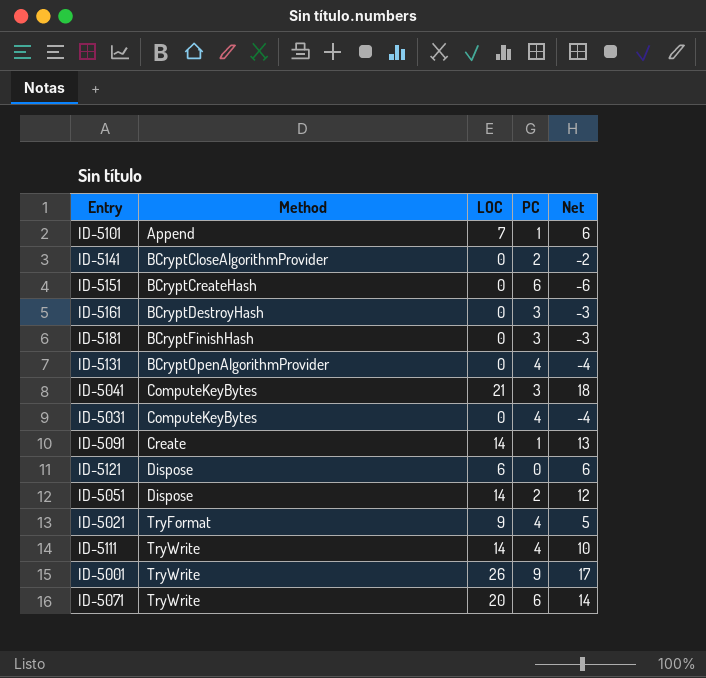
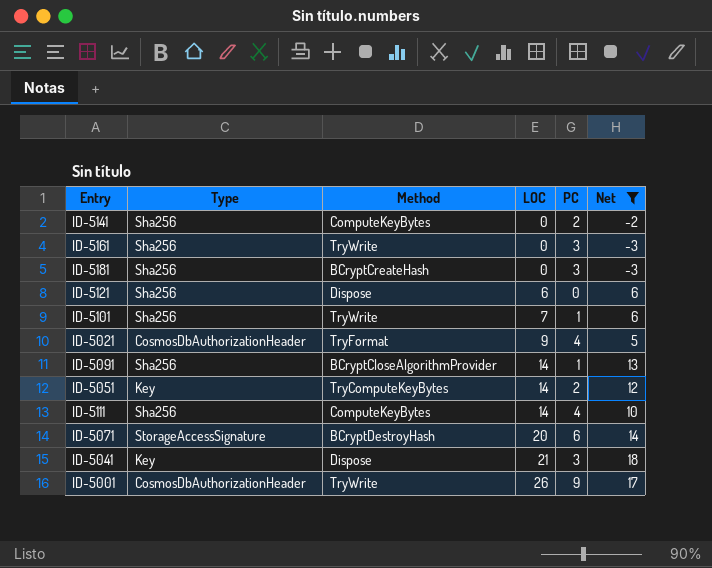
filter: none -> Net >= -3
row order: Method ascending -> LOC ascending
column Type | position: none -> 2
ID-5141 | Method: BCryptCloseAlgorithmProvider -> ComputeKeyBytes
ID-5161 | Method: BCryptDestroyHash -> TryWrite
ID-5181 | Method: BCryptFinishHash -> BCryptCreateHash
ID-5101 | Method: Append -> TryWrite
ID-5091 | Method: Create -> BCryptCloseAlgorithmProvider
ID-5051 | Method: Dispose -> TryComputeKeyBytes
ID-5111 | Method: TryWrite -> ComputeKeyBytes
ID-5071 | Method: TryWrite -> BCryptDestroyHash
ID-5041 | Method: ComputeKeyBytes -> Dispose

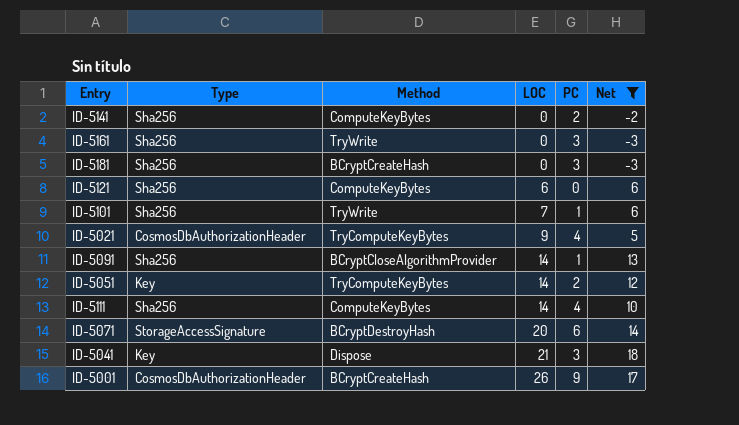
ID-5121 | Method: Dispose -> ComputeKeyBytes
ID-5021 | Method: TryFormat -> TryComputeKeyBytes
ID-5001 | Method: TryWrite -> BCryptCreateHash

